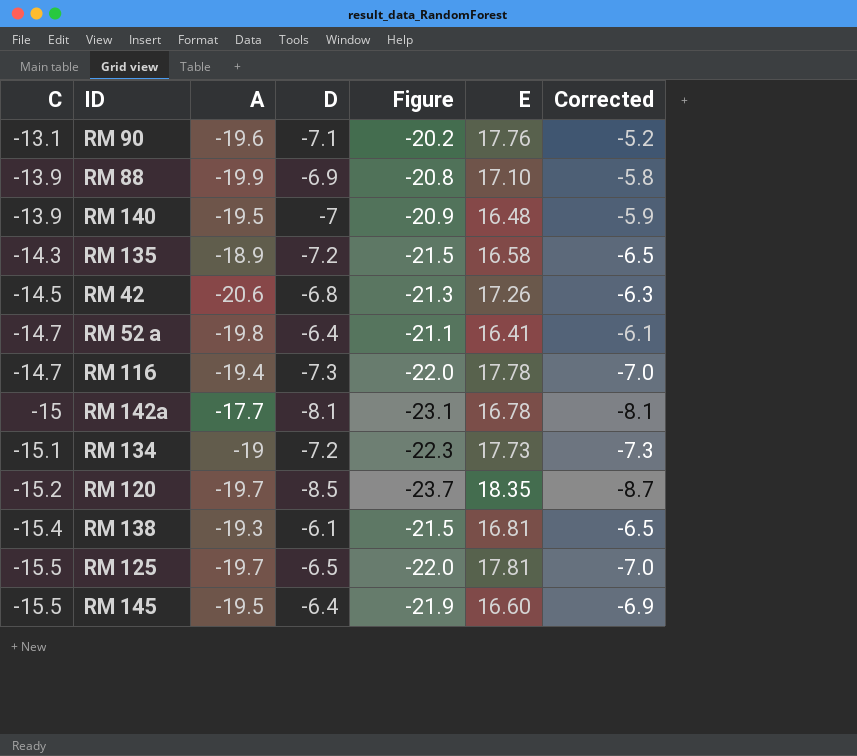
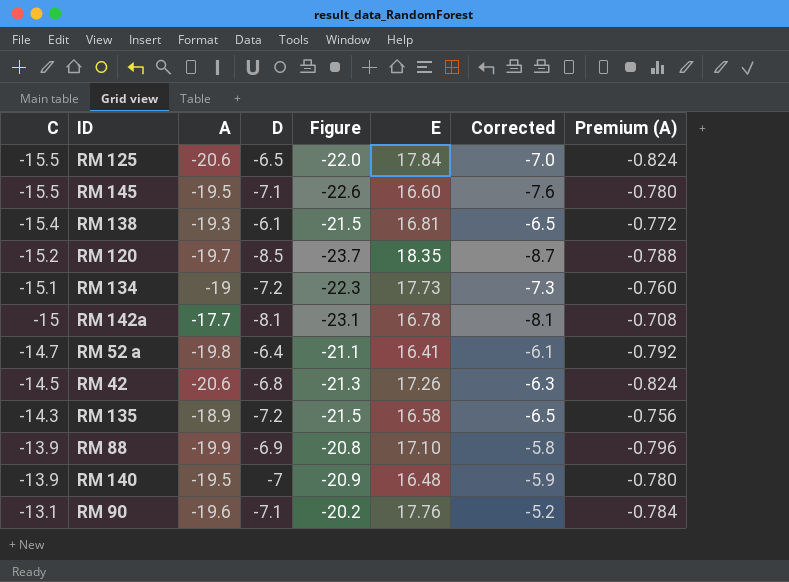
row order: C descending -> C ascending
column Premium (A) | formula: none -> [A] * 0.04
row RM 116: -14.7 | -19.4 | -7.3 | -22.0 | 17.78 | -7.0 -> none
RM 125 | A: -19.7 -> -20.6
RM 125 | E: 17.81 -> 17.84
RM 145 | D: -6.4 -> -7.1
RM 145 | Figure: -21.9 -> -22.6
RM 145 | Corrected: -6.9 -> -7.6

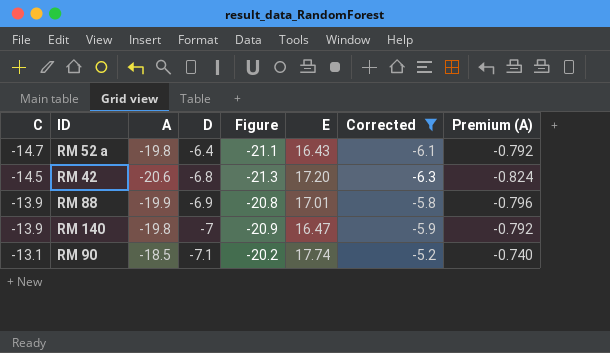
filter: none -> Corrected >= -6.3
RM 52 a | E: 16.41 -> 16.43
RM 42 | E: 17.26 -> 17.20
RM 88 | E: 17.10 -> 17.01
RM 140 | A: -19.5 -> -19.8
RM 140 | E: 16.48 -> 16.47
RM 140 | Premium (A): -0.780 -> -0.792
RM 90 | A: -19.6 -> -18.5
RM 90 | E: 17.76 -> 17.74
RM 90 | Premium (A): -0.784 -> -0.740

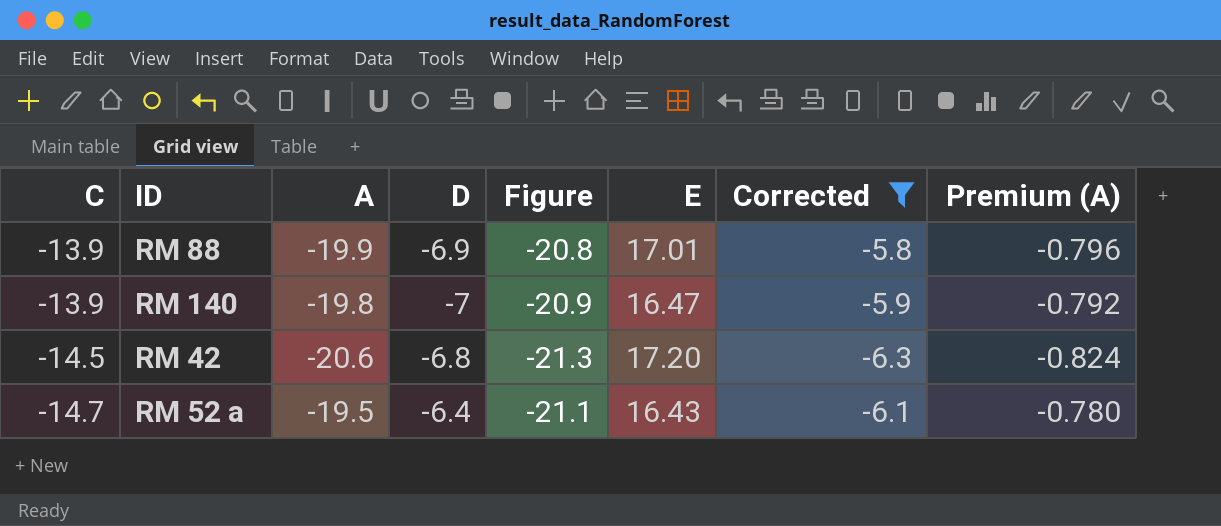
row order: C ascending -> C descending
row RM 90: -13.1 | -18.5 | -7.1 | -20.2 | 17.74 | -5.2 | -0.740 -> none
RM 52 a | A: -19.8 -> -19.5
RM 52 a | Premium (A): -0.792 -> -0.780

